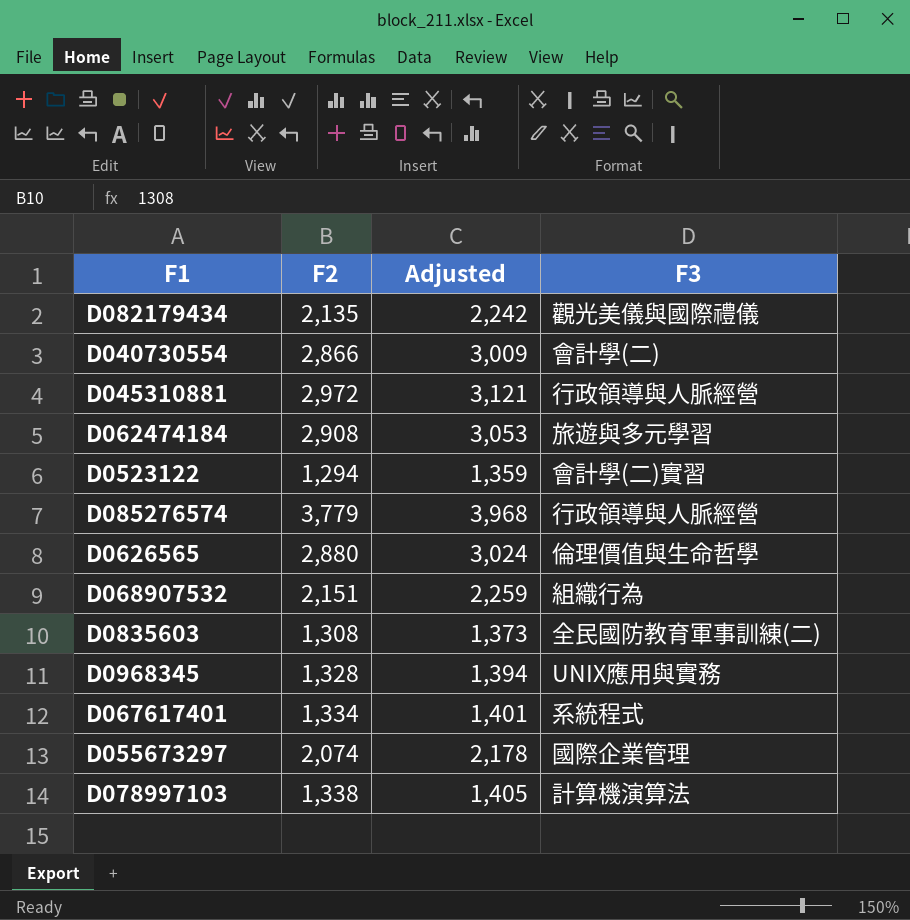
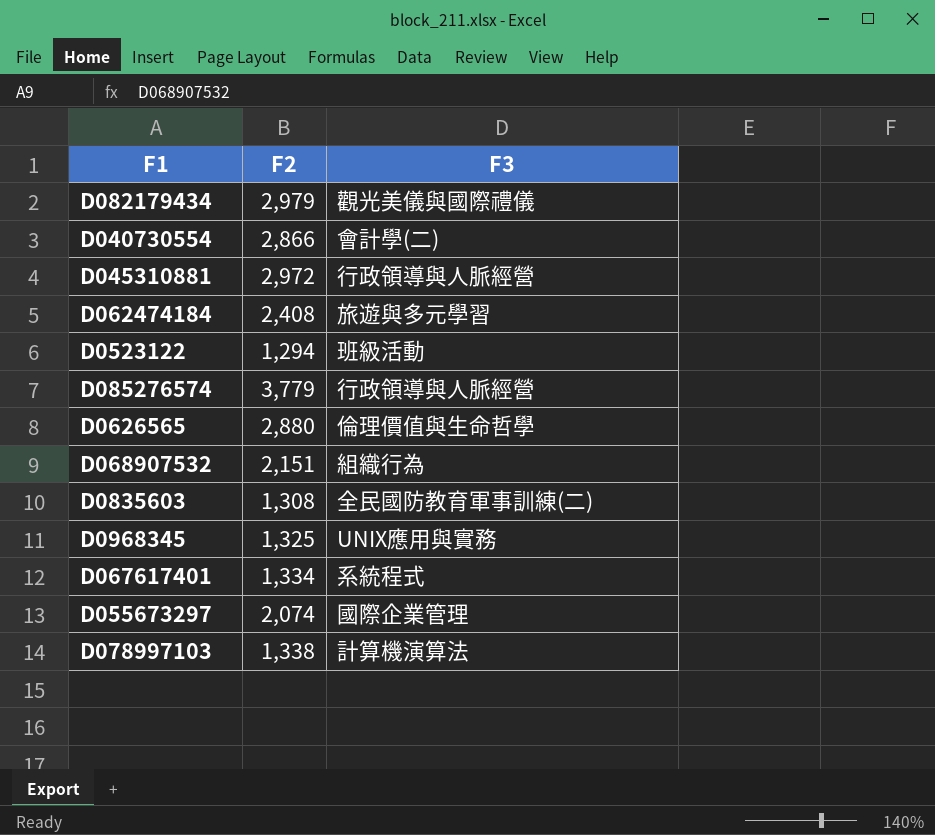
column Adjusted | formula: [F2] * 1.05 -> none
D082179434 | F2: 2,135 -> 2,979
D062474184 | F2: 2,908 -> 2,408
D0523122 | F3: 會計學(二)實習 -> 班級活動
D0968345 | F2: 1,328 -> 1,325

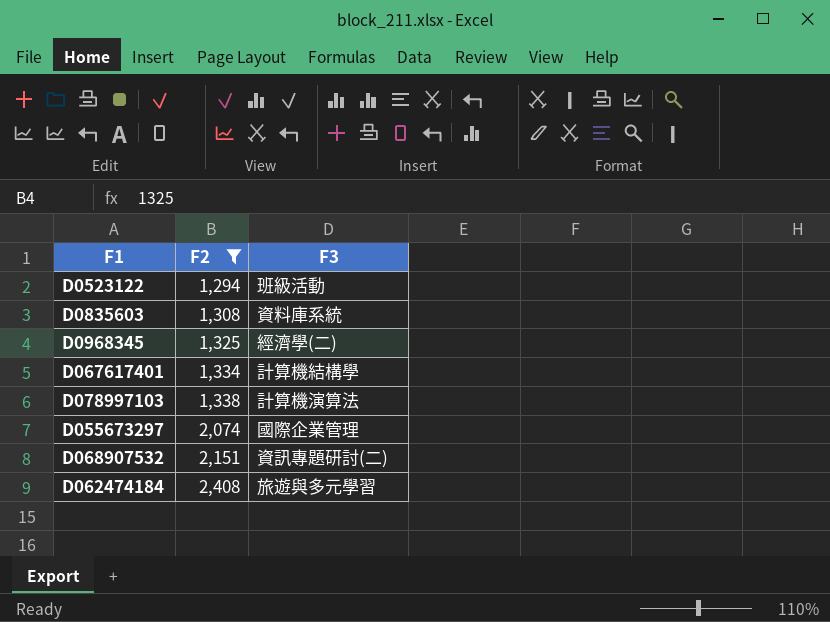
filter: none -> F2 <= 2,408
row order: none -> F2 ascending
D0835603 | F3: 全民國防教育軍事訓練(二) -> 資料庫系統
D0968345 | F3: UNIX應用與實務 -> 經濟學(二)
D067617401 | F3: 系統程式 -> 計算機結構學
D068907532 | F3: 組織行為 -> 資訊專題研討(二)

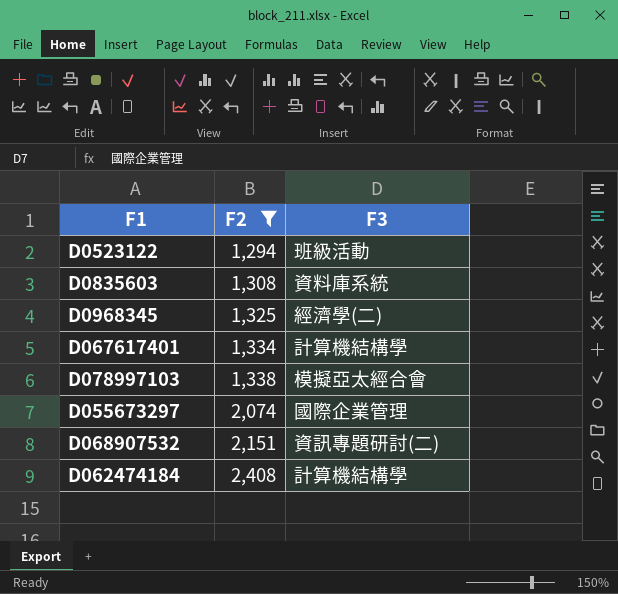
D078997103 | F3: 計算機演算法 -> 模擬亞太經合會
D062474184 | F3: 旅遊與多元學習 -> 計算機結構學

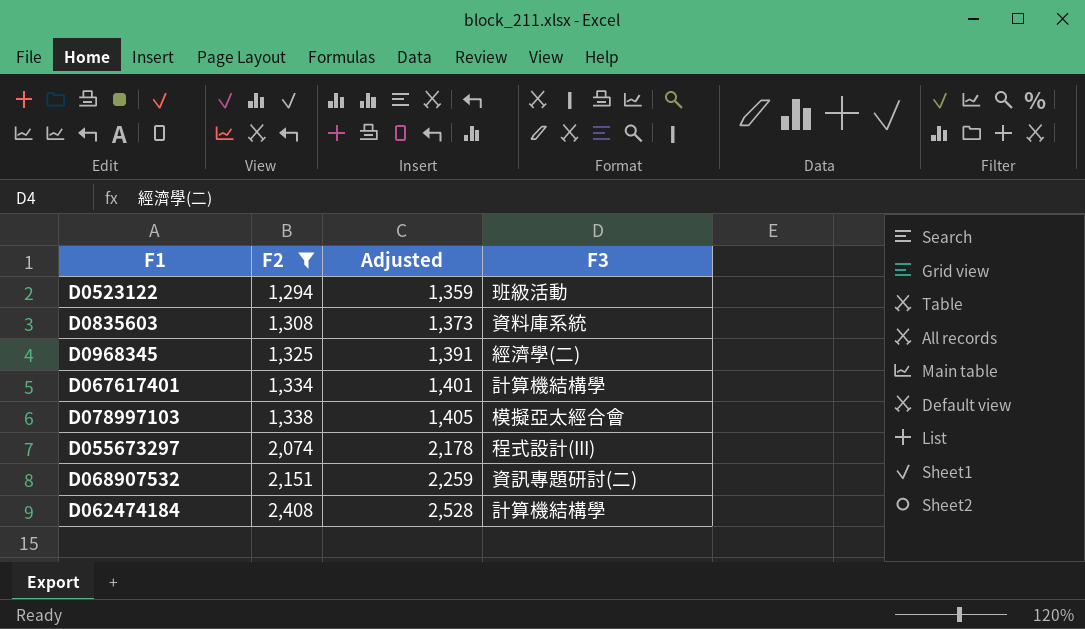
column Adjusted | formula: none -> [F2] * 1.05
D055673297 | F3: 國際企業管理 -> 程式設計(III)

